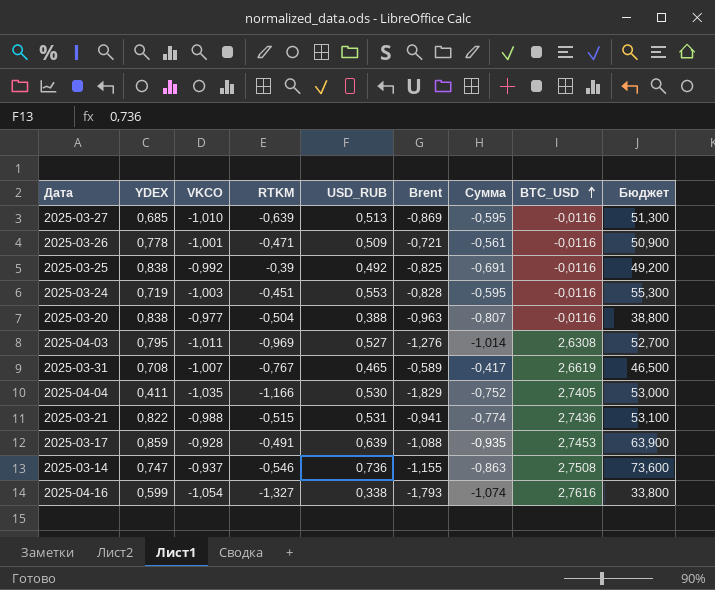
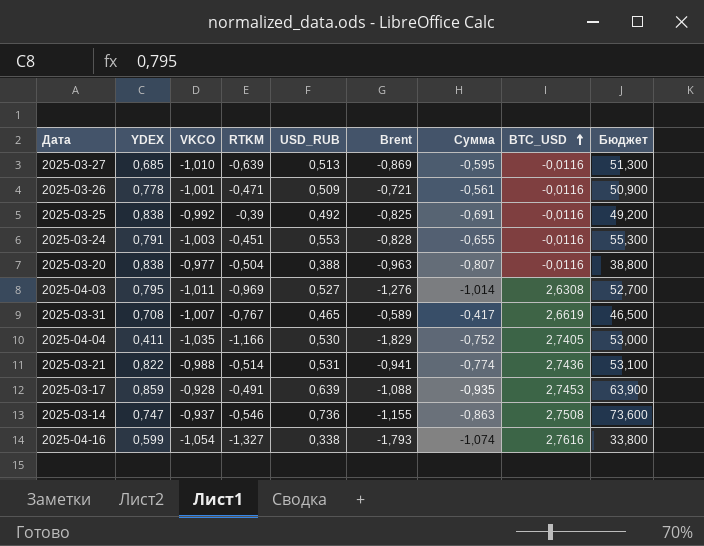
2025-03-24 | YDEX: 0,719 -> 0,791
2025-03-24 | Сумма: -0,595 -> -0,655
2025-03-21 | RTKM: -0,515 -> -0,514

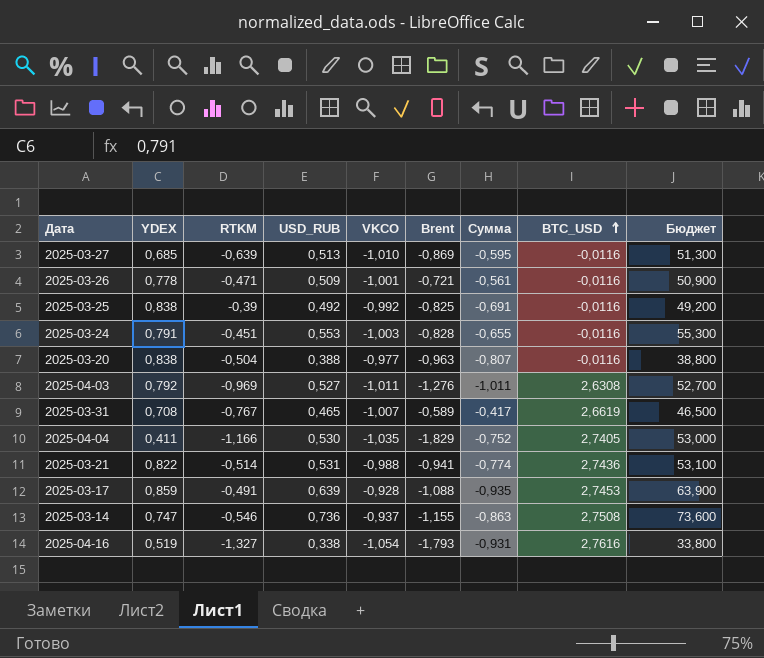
column VKCO | position: 3 -> 5
2025-04-03 | YDEX: 0,795 -> 0,792
2025-04-03 | Сумма: -1,014 -> -1,011
2025-04-16 | YDEX: 0,599 -> 0,519
2025-04-16 | Сумма: -1,074 -> -0,931

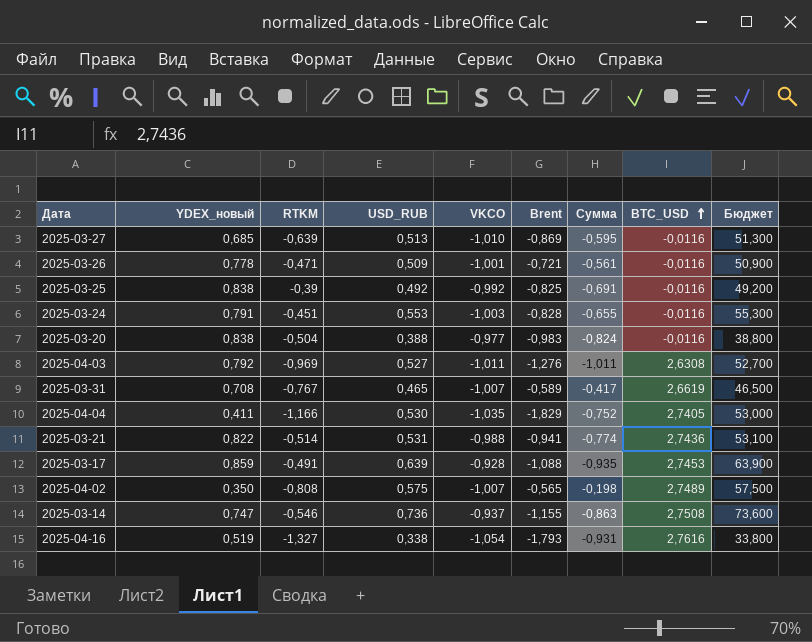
column name: YDEX -> YDEX_новый
2025-03-20 | Brent: -0,963 -> -0,983
2025-03-20 | Сумма: -0,807 -> -0,824
row 2025-04-02: none -> 0,350 | -0,808 | 0,575 | -1,007 | -0,565 | -0,198 | 2,7489 | 57,500

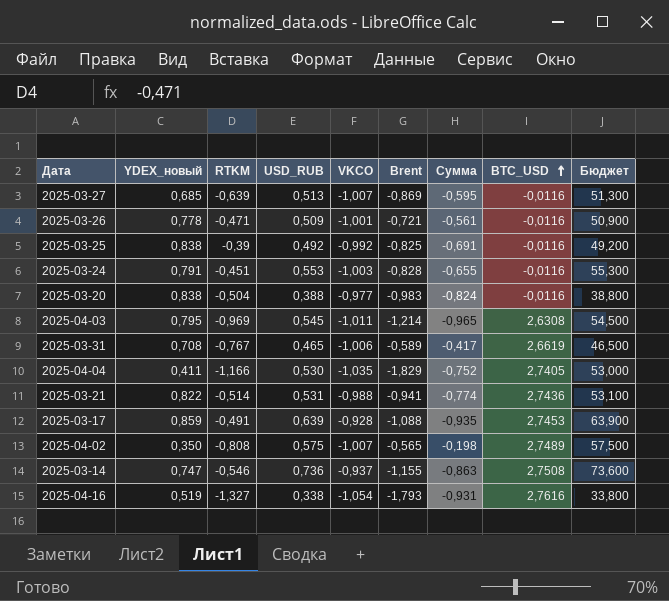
2025-03-27 | VKCO: -1,010 -> -1,007
2025-04-03 | YDEX_новый: 0,792 -> 0,795
2025-04-03 | USD_RUB: 0,527 -> 0,545
2025-04-03 | Brent: -1,276 -> -1,214
2025-04-03 | Сумма: -1,011 -> -0,965
2025-04-03 | Бюджет: 52,700 -> 54,500
2025-03-31 | VKCO: -1,007 -> -1,006

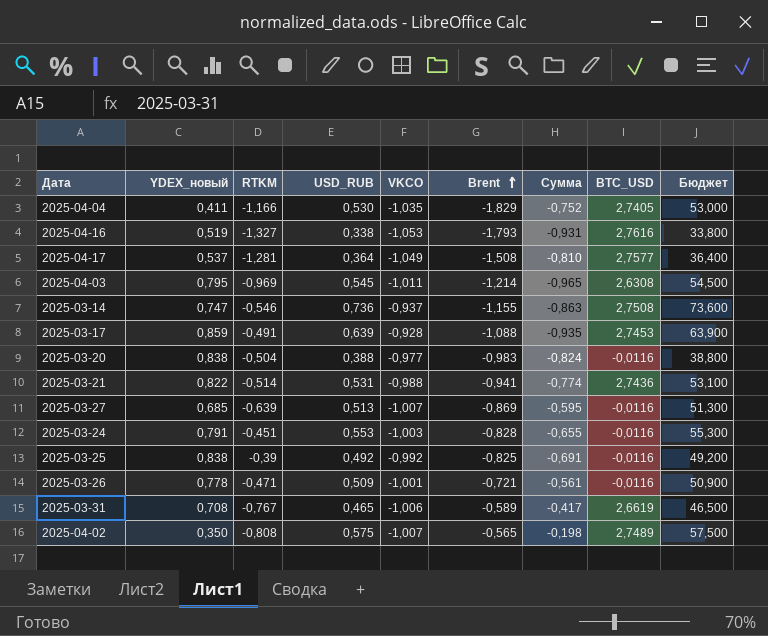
row order: BTC_USD ascending -> Brent ascending
2025-04-16 | VKCO: -1,054 -> -1,053
row 2025-04-17: none -> 0,537 | -1,281 | 0,364 | -1,049 | -1,508 | -0,810 | 2,7577 | 36,400

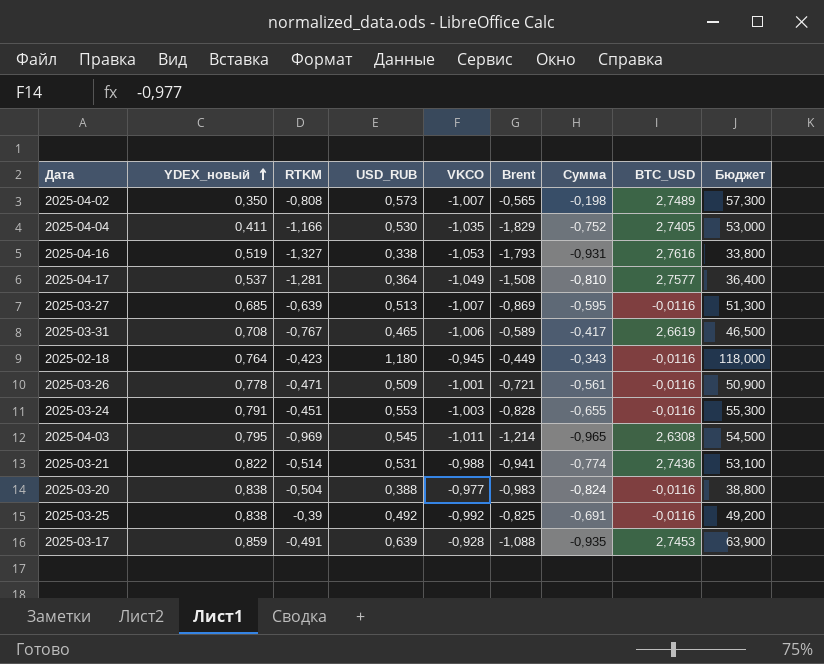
row order: Brent ascending -> YDEX_новый ascending
row 2025-03-14: 0,747 | -0,546 | 0,736 | -0,937 | -1,155 | -0,863 | 2,7508 | 73,600 -> none
2025-04-02 | USD_RUB: 0,575 -> 0,573
2025-04-02 | Бюджет: 57,500 -> 57,300
row 2025-02-18: none -> 0,764 | -0,423 | 1,180 | -0,945 | -0,449 | -0,343 | -0,0116 | 118,000

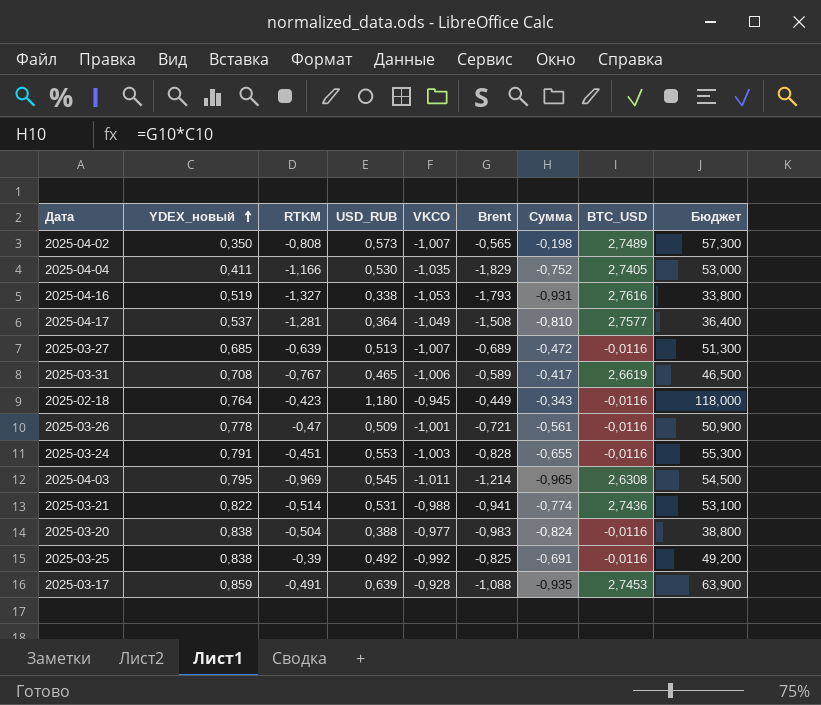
2025-03-27 | Brent: -0,869 -> -0,689
2025-03-27 | Сумма: -0,595 -> -0,472
2025-03-26 | RTKM: -0,471 -> -0,47

